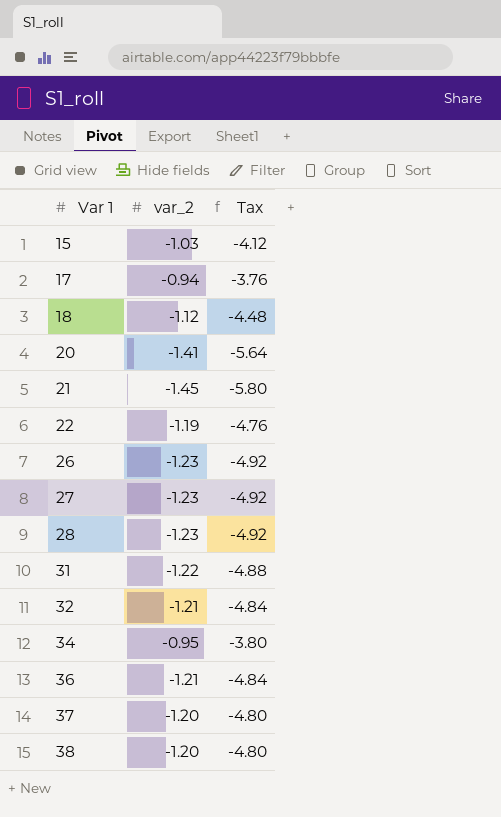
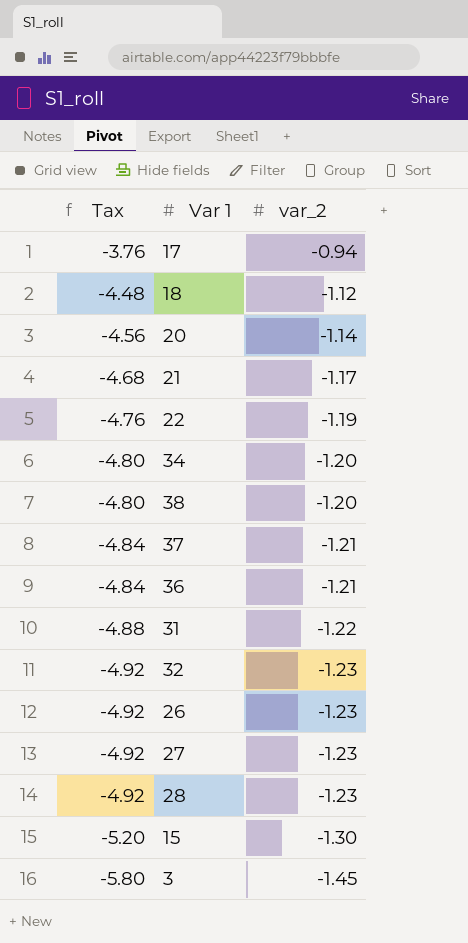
row order: Var 1 ascending -> Tax descending
column Tax | position: 3 -> 1
20 | Tax: -5.64 -> -4.56
20 | var_2: -1.41 -> -1.14
21 | Tax: -5.80 -> -4.68
21 | var_2: -1.45 -> -1.17
34 | Tax: -3.80 -> -4.80
34 | var_2: -0.95 -> -1.20
37 | Tax: -4.80 -> -4.84
37 | var_2: -1.20 -> -1.21
32 | Tax: -4.84 -> -4.92
32 | var_2: -1.21 -> -1.23
15 | Tax: -4.12 -> -5.20
15 | var_2: -1.03 -> -1.30
row 3: none -> -5.80 | -1.45

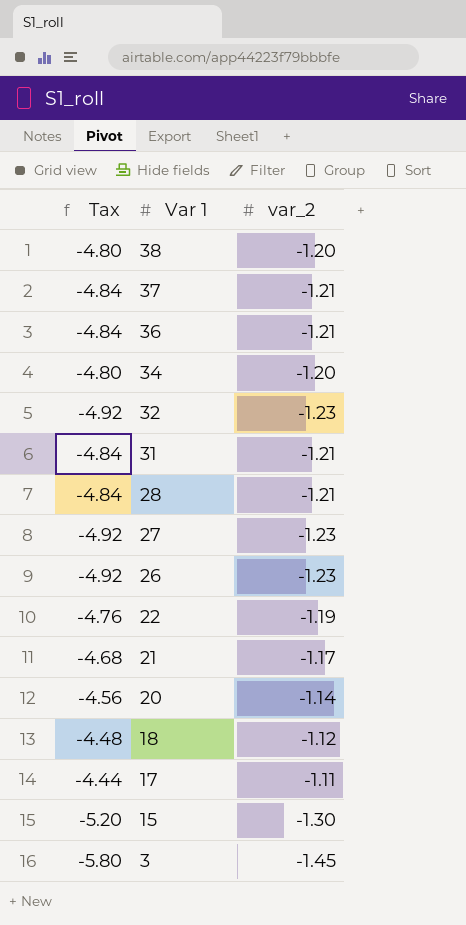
row order: Tax descending -> Var 1 descending
31 | Tax: -4.88 -> -4.84
31 | var_2: -1.22 -> -1.21
28 | Tax: -4.92 -> -4.84
28 | var_2: -1.23 -> -1.21
17 | Tax: -3.76 -> -4.44
17 | var_2: -0.94 -> -1.11

